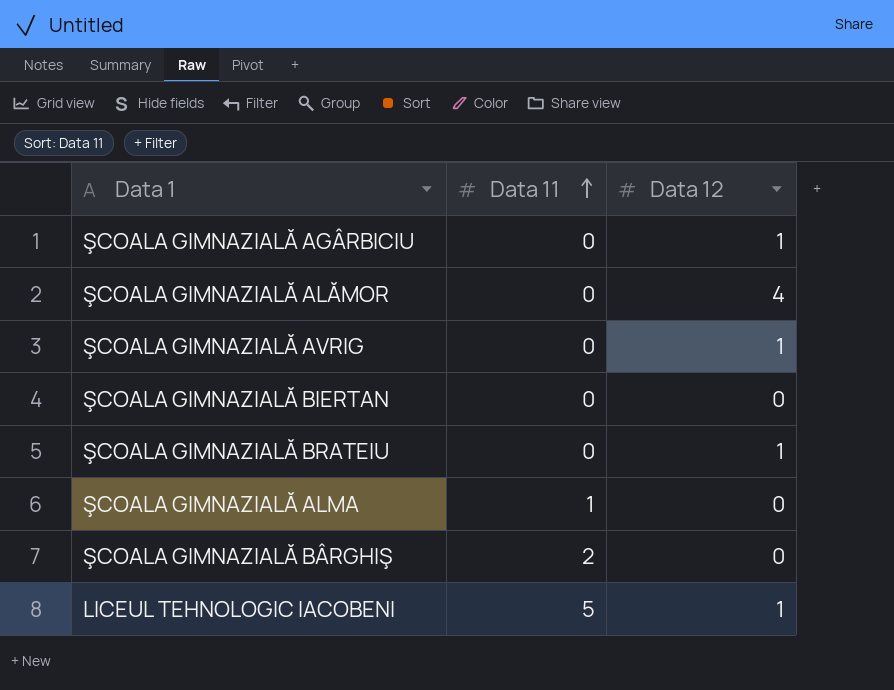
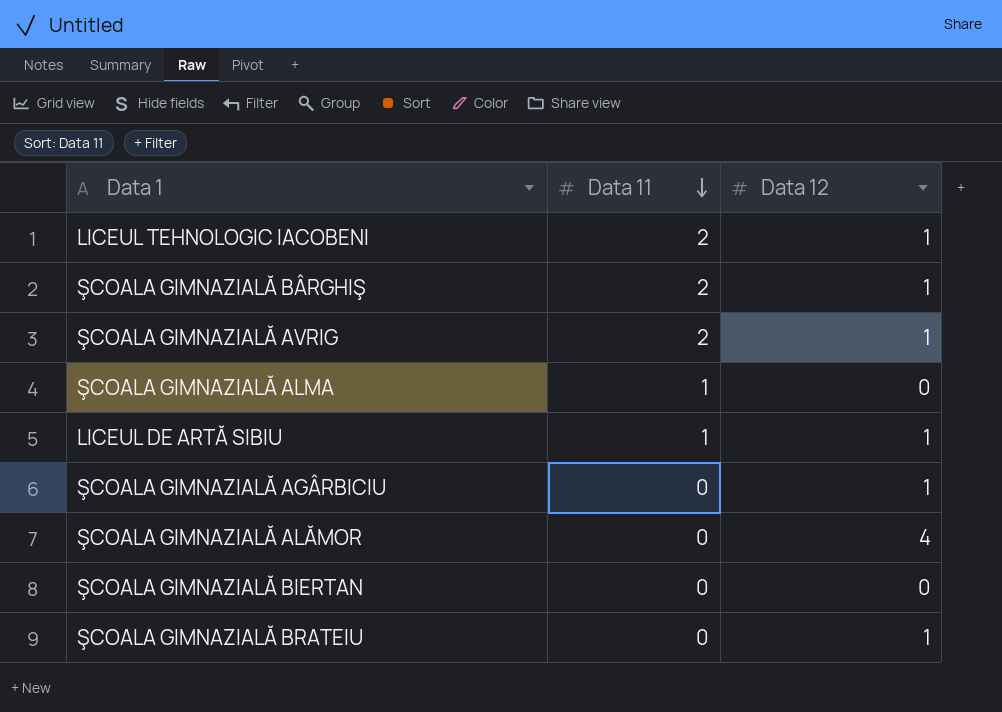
row order: Data 11 ascending -> Data 11 descending
LICEUL TEHNOLOGIC IACOBENI | Data 11: 5 -> 2
ŞCOALA GIMNAZIALĂ BÂRGHIŞ | Data 12: 0 -> 1
ŞCOALA GIMNAZIALĂ AVRIG | Data 11: 0 -> 2
row LICEUL DE ARTĂ SIBIU: none -> 1 | 1

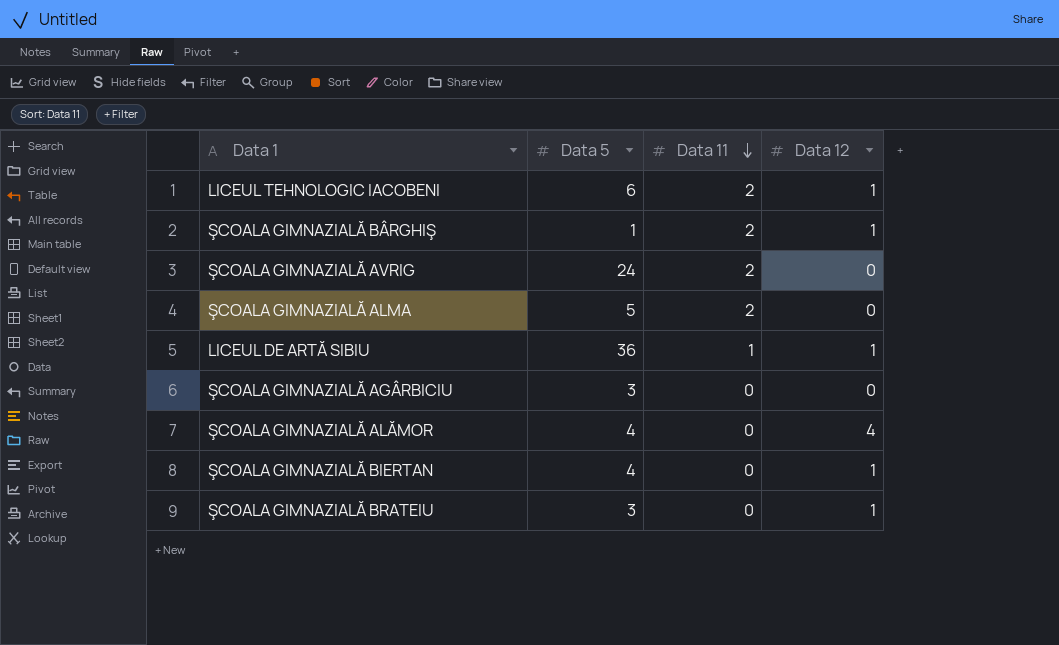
column Data 5 | position: none -> 2
ŞCOALA GIMNAZIALĂ AVRIG | Data 12: 1 -> 0
ŞCOALA GIMNAZIALĂ ALMA | Data 11: 1 -> 2
ŞCOALA GIMNAZIALĂ AGÂRBICIU | Data 12: 1 -> 0
ŞCOALA GIMNAZIALĂ BIERTAN | Data 12: 0 -> 1

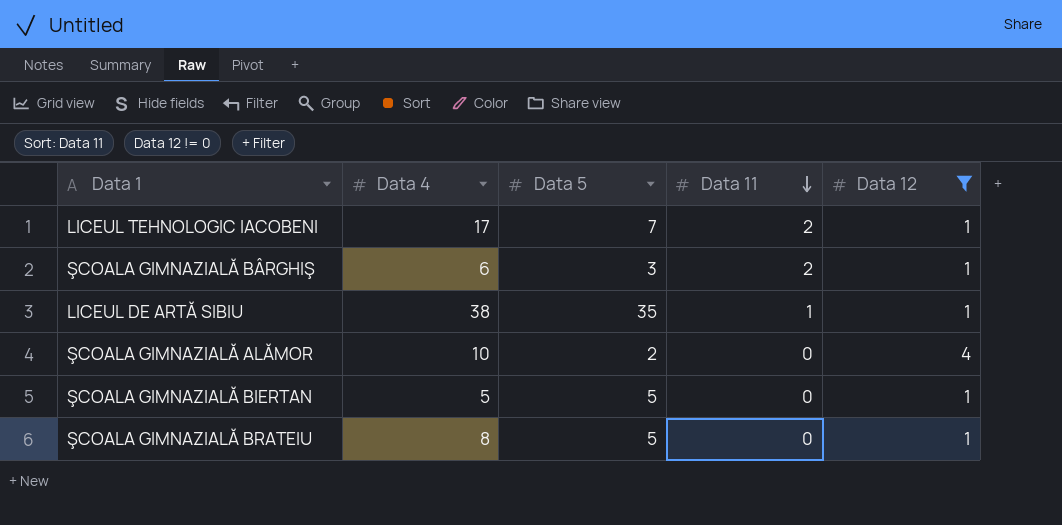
filter: none -> Data 12 != 0
column Data 4 | position: none -> 2
LICEUL TEHNOLOGIC IACOBENI | Data 5: 6 -> 7
ŞCOALA GIMNAZIALĂ BÂRGHIŞ | Data 5: 1 -> 3
LICEUL DE ARTĂ SIBIU | Data 5: 36 -> 35
ŞCOALA GIMNAZIALĂ ALĂMOR | Data 5: 4 -> 2
ŞCOALA GIMNAZIALĂ BIERTAN | Data 5: 4 -> 5
ŞCOALA GIMNAZIALĂ BRATEIU | Data 5: 3 -> 5

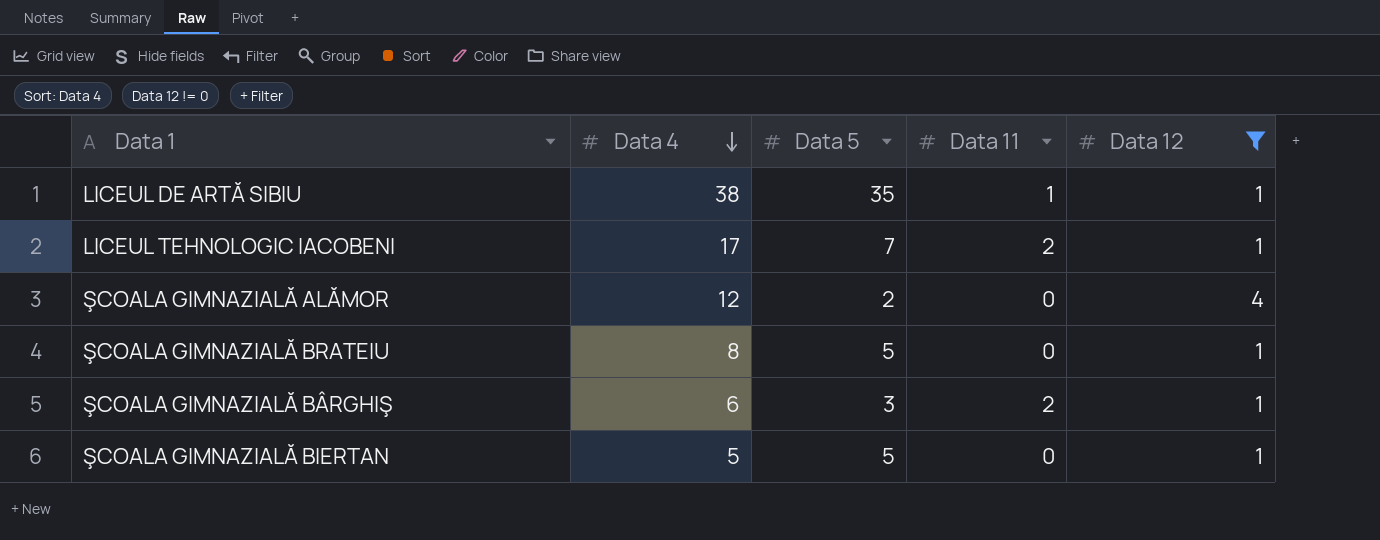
row order: Data 11 descending -> Data 4 descending
ŞCOALA GIMNAZIALĂ ALĂMOR | Data 4: 10 -> 12

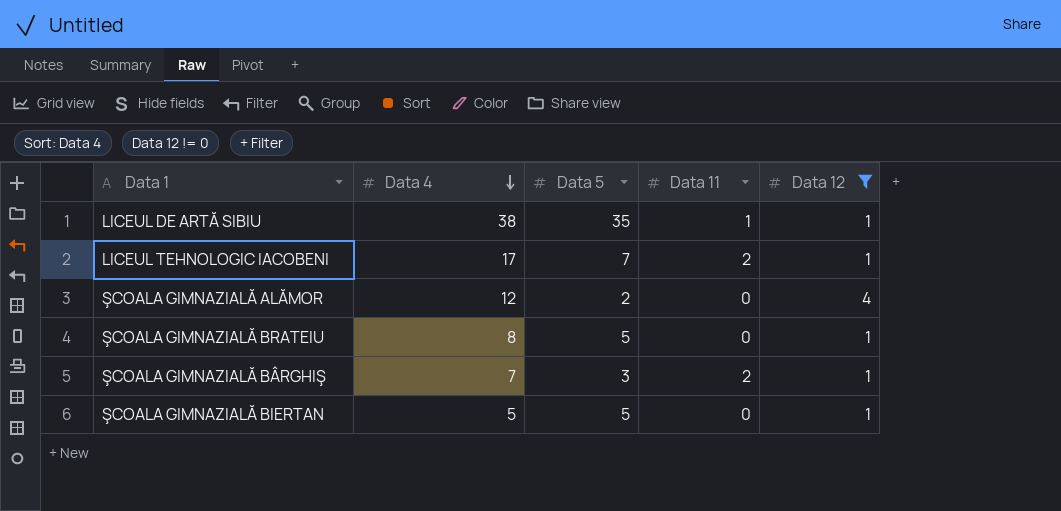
ŞCOALA GIMNAZIALĂ BÂRGHIŞ | Data 4: 6 -> 7

